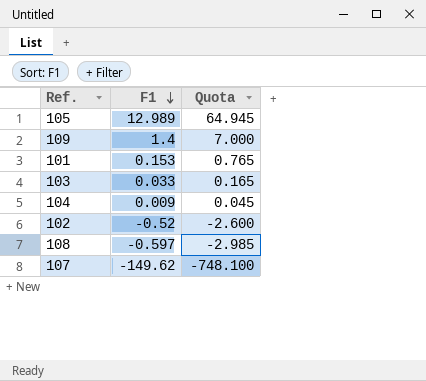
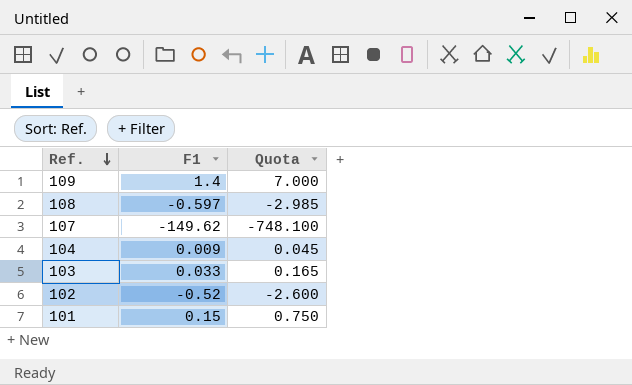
row order: F1 descending -> Ref. descending
row 105: 12.989 | 64.945 -> none
101 | F1: 0.153 -> 0.15
101 | Quota: 0.765 -> 0.750

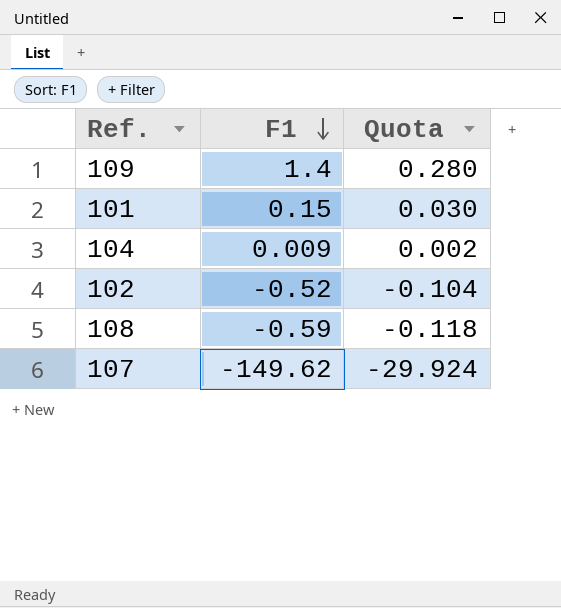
row order: Ref. descending -> F1 descending
column Quota | formula: [F1] * 5 -> [F1] * 0.2
row 103: 0.033 | 0.165 -> none
108 | F1: -0.597 -> -0.59

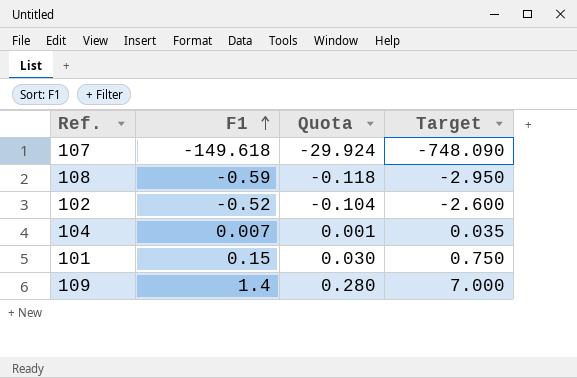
row order: F1 descending -> F1 ascending
column Target | formula: none -> [F1] * 5
107 | F1: -149.62 -> -149.618
104 | F1: 0.009 -> 0.007
104 | Quota: 0.002 -> 0.001

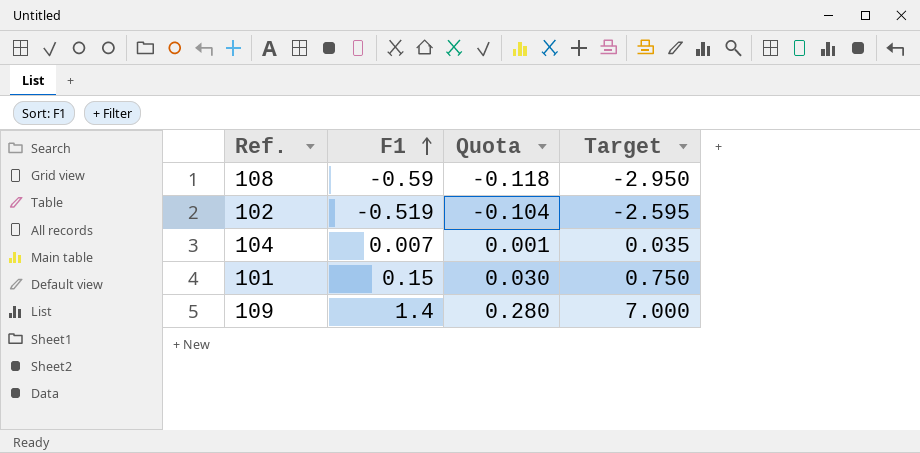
row 107: -149.618 | -29.924 | -748.090 -> none
102 | F1: -0.52 -> -0.519
102 | Target: -2.600 -> -2.595

